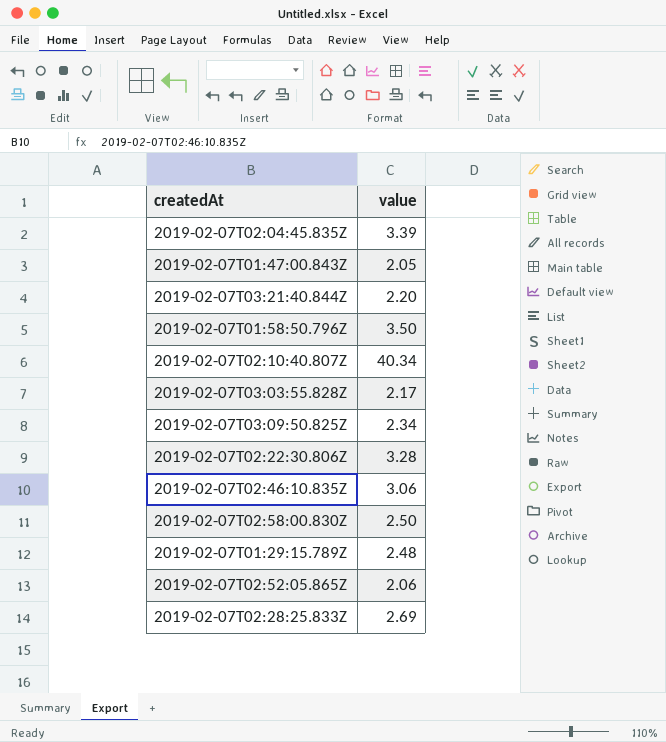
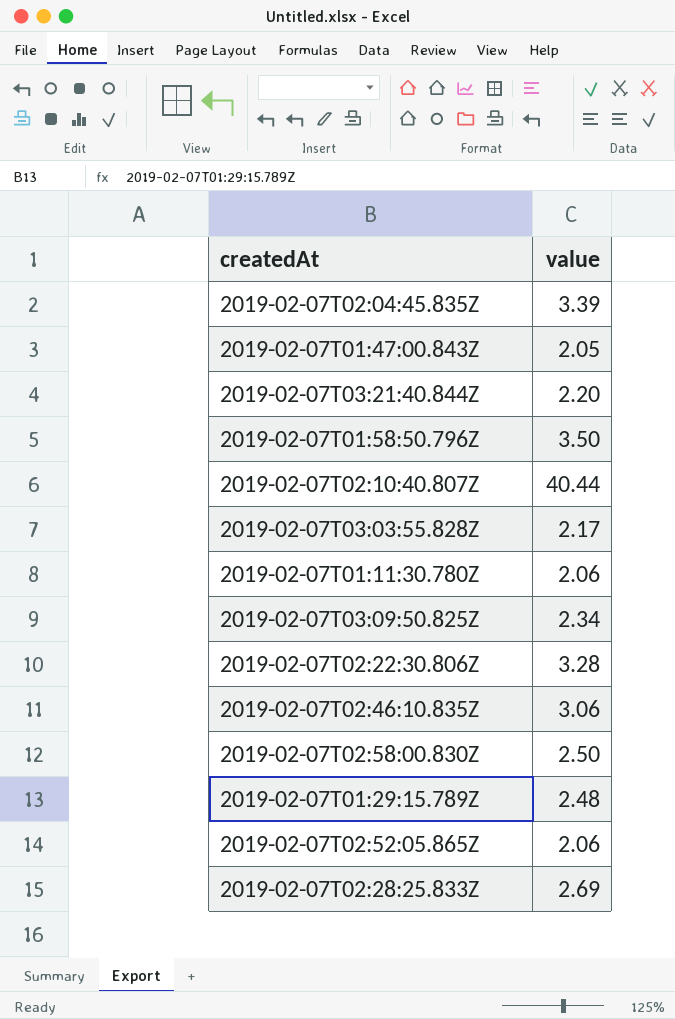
2019-02-07T02:10:40.807Z | value: 40.34 -> 40.44
row 2019-02-07T01:11:30.780Z: none -> 2.06

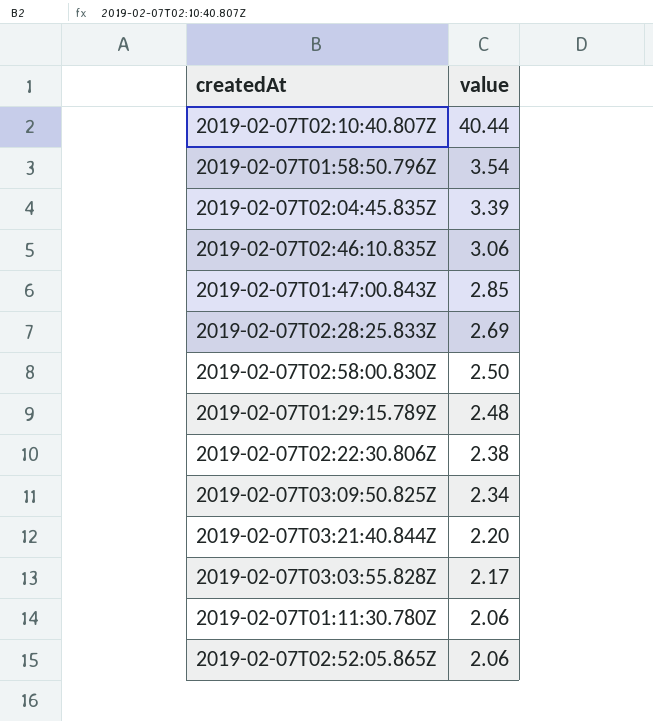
row order: none -> value descending
2019-02-07T01:58:50.796Z | value: 3.50 -> 3.54
2019-02-07T01:47:00.843Z | value: 2.05 -> 2.85
2019-02-07T02:22:30.806Z | value: 3.28 -> 2.38

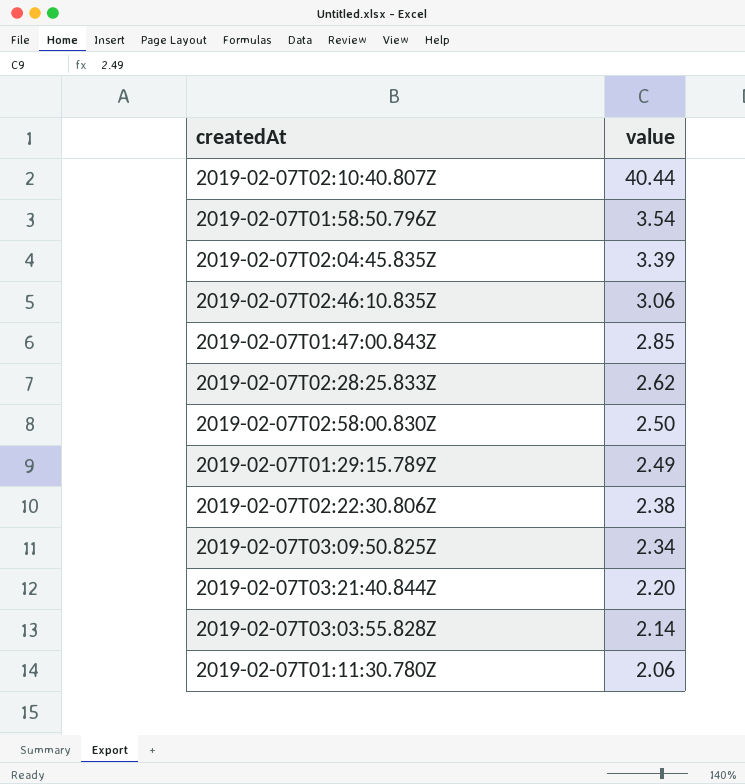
row 2019-02-07T02:52:05.865Z: 2.06 -> none
2019-02-07T02:28:25.833Z | value: 2.69 -> 2.62
2019-02-07T01:29:15.789Z | value: 2.48 -> 2.49
2019-02-07T03:03:55.828Z | value: 2.17 -> 2.14

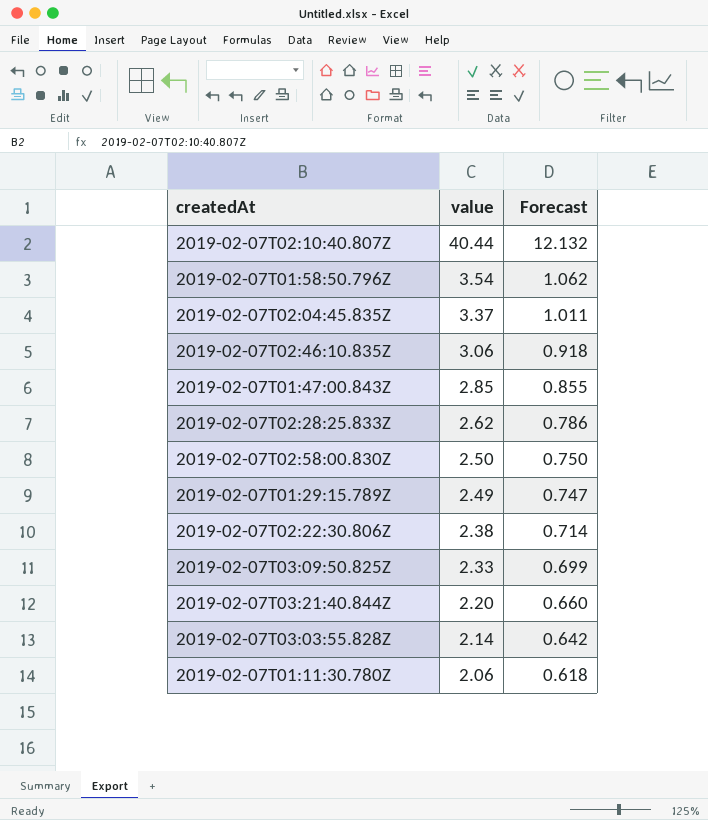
column Forecast | formula: none -> [value] * 0.3
2019-02-07T02:04:45.835Z | value: 3.39 -> 3.37
2019-02-07T03:09:50.825Z | value: 2.34 -> 2.33

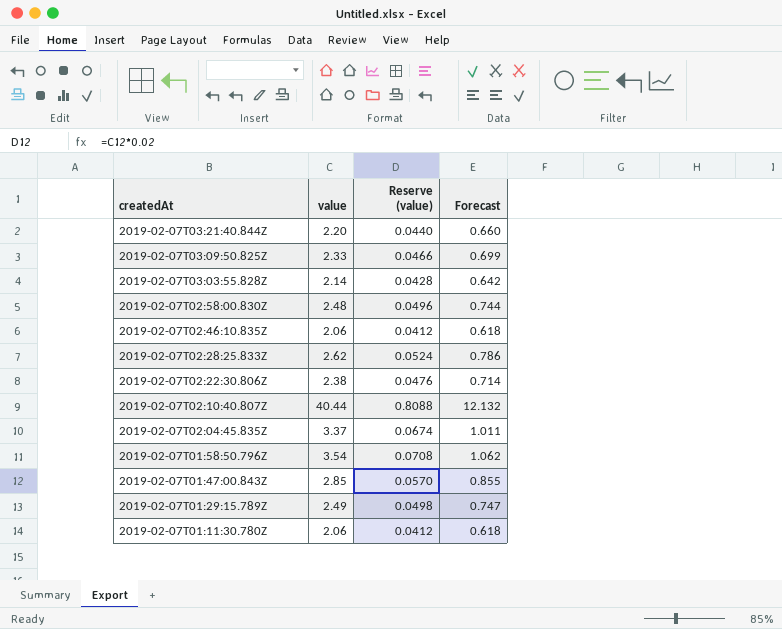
row order: value descending -> createdAt descending
column Reserve (value) | formula: none -> [value] * 0.02
2019-02-07T02:58:00.830Z | value: 2.50 -> 2.48
2019-02-07T02:58:00.830Z | Forecast: 0.750 -> 0.744
2019-02-07T02:46:10.835Z | value: 3.06 -> 2.06
2019-02-07T02:46:10.835Z | Forecast: 0.918 -> 0.618

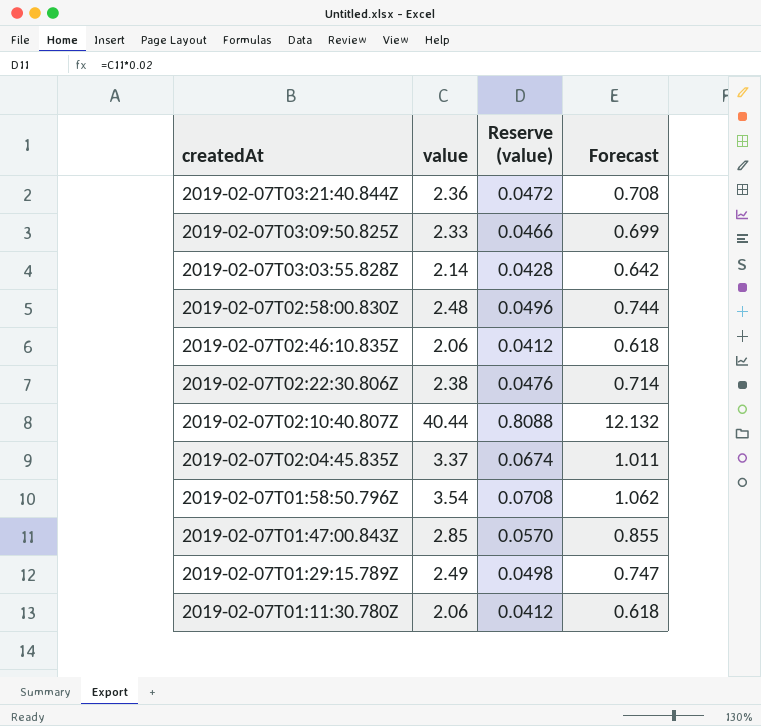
row 2019-02-07T02:28:25.833Z: 2.62 | 0.0524 | 0.786 -> none
2019-02-07T03:21:40.844Z | value: 2.20 -> 2.36
2019-02-07T03:21:40.844Z | Reserve (value): 0.0440 -> 0.0472
2019-02-07T03:21:40.844Z | Forecast: 0.660 -> 0.708

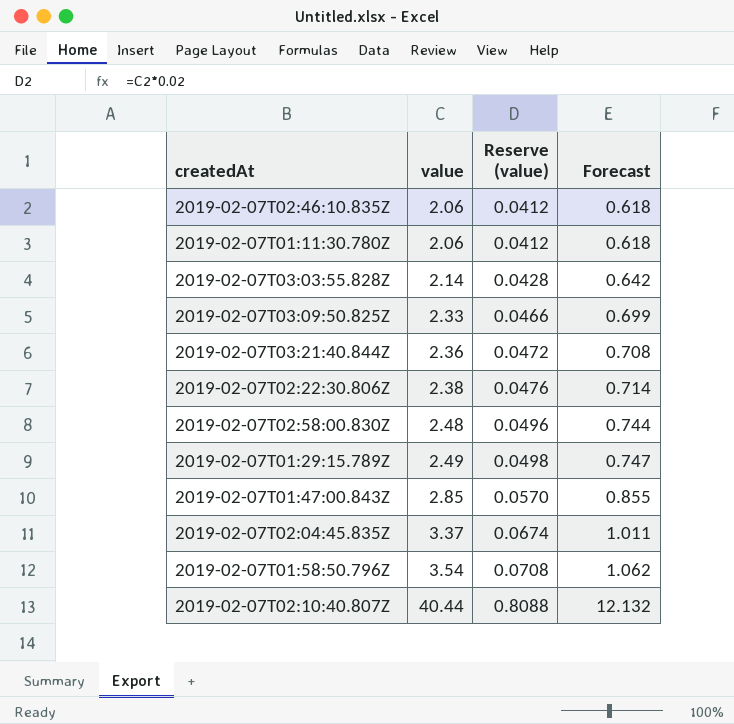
row order: createdAt descending -> value ascending

